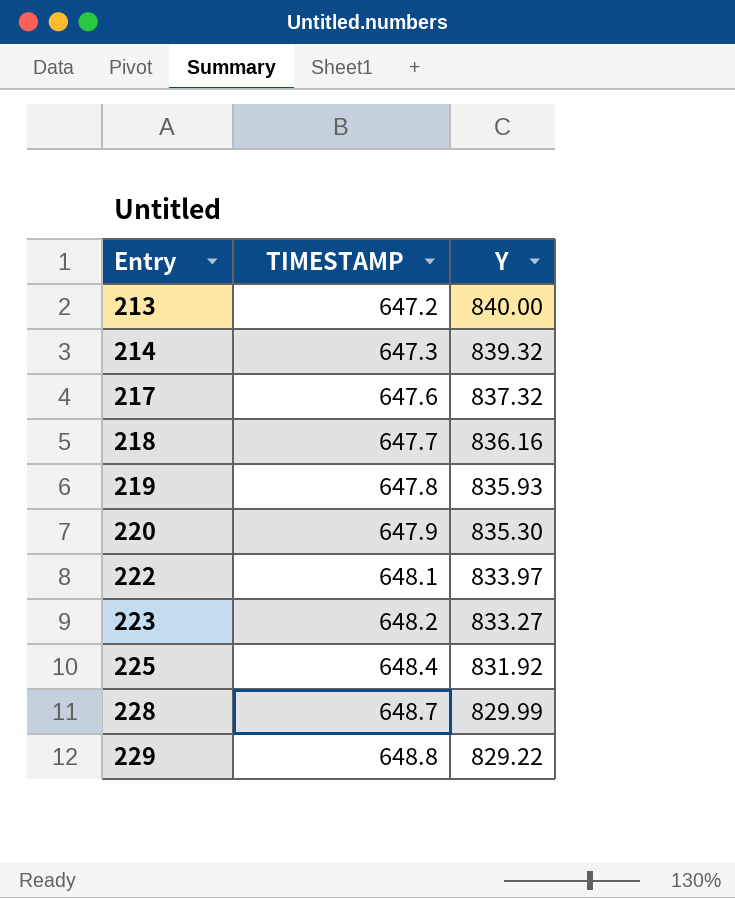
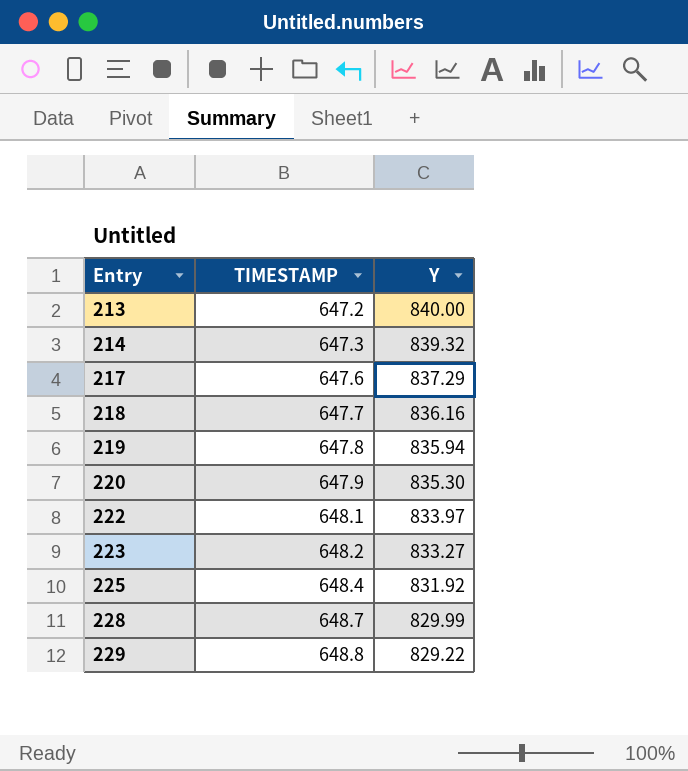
217 | Y: 837.32 -> 837.29
219 | Y: 835.93 -> 835.94

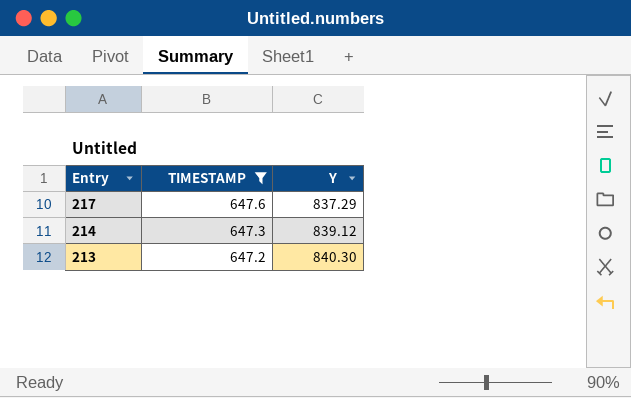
filter: none -> TIMESTAMP <= 647.6
row order: Entry ascending -> Entry descending
214 | Y: 839.32 -> 839.12
213 | Y: 840.00 -> 840.30

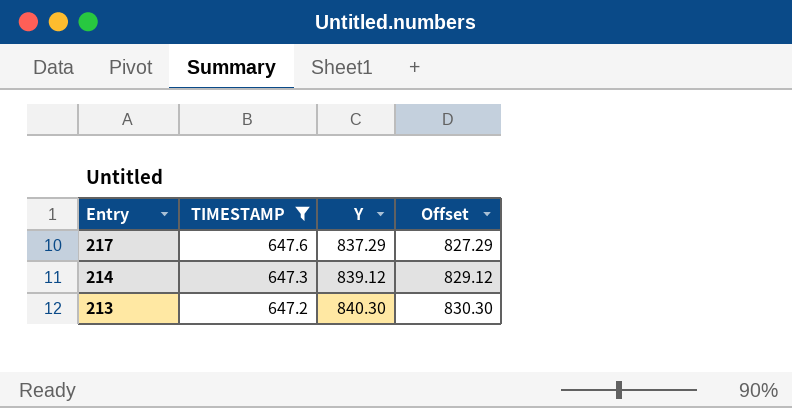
column Offset | formula: none -> [Y] - 10

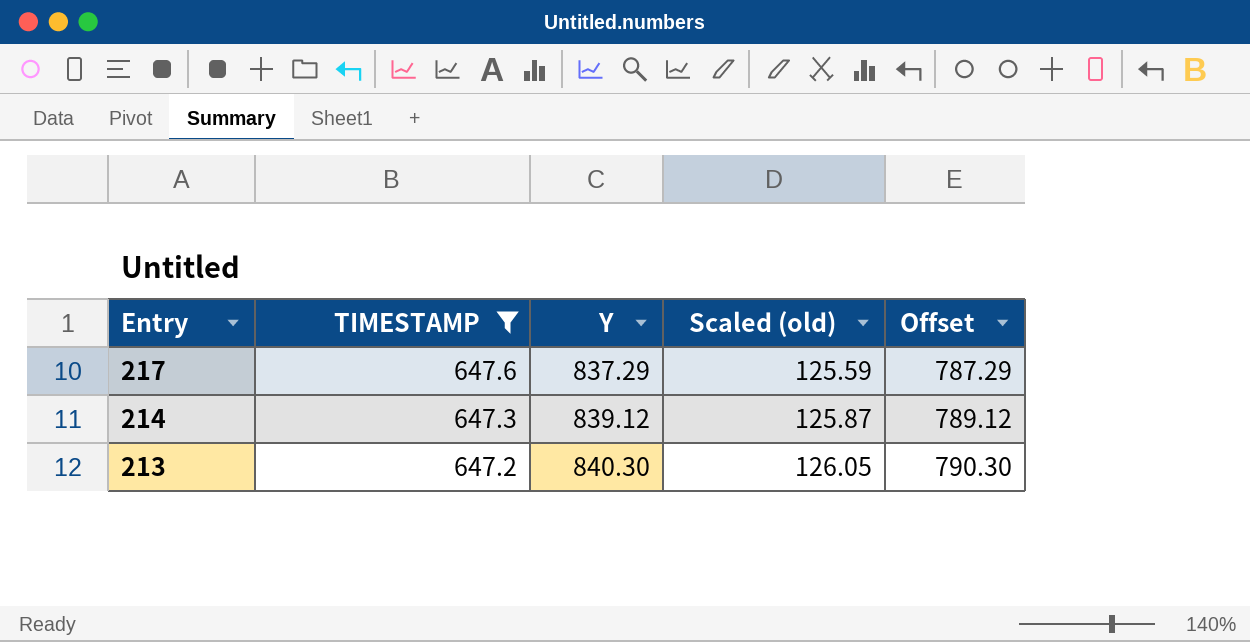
column Scaled (old) | formula: none -> [Y] * 0.15
column Offset | formula: [Y] - 10 -> [Y] - 50

